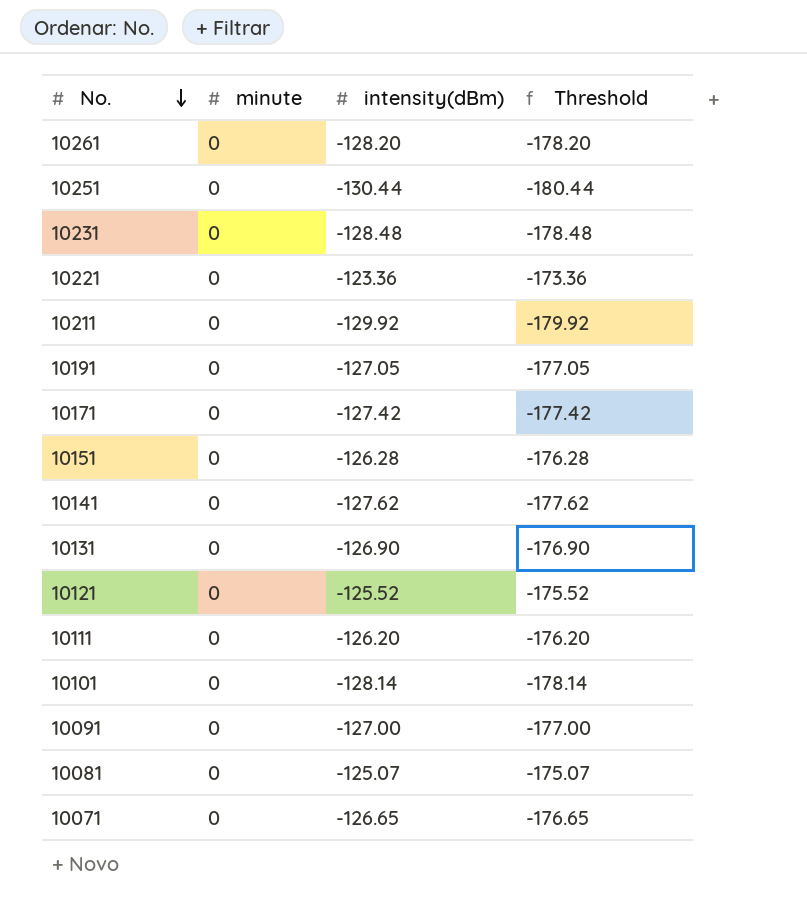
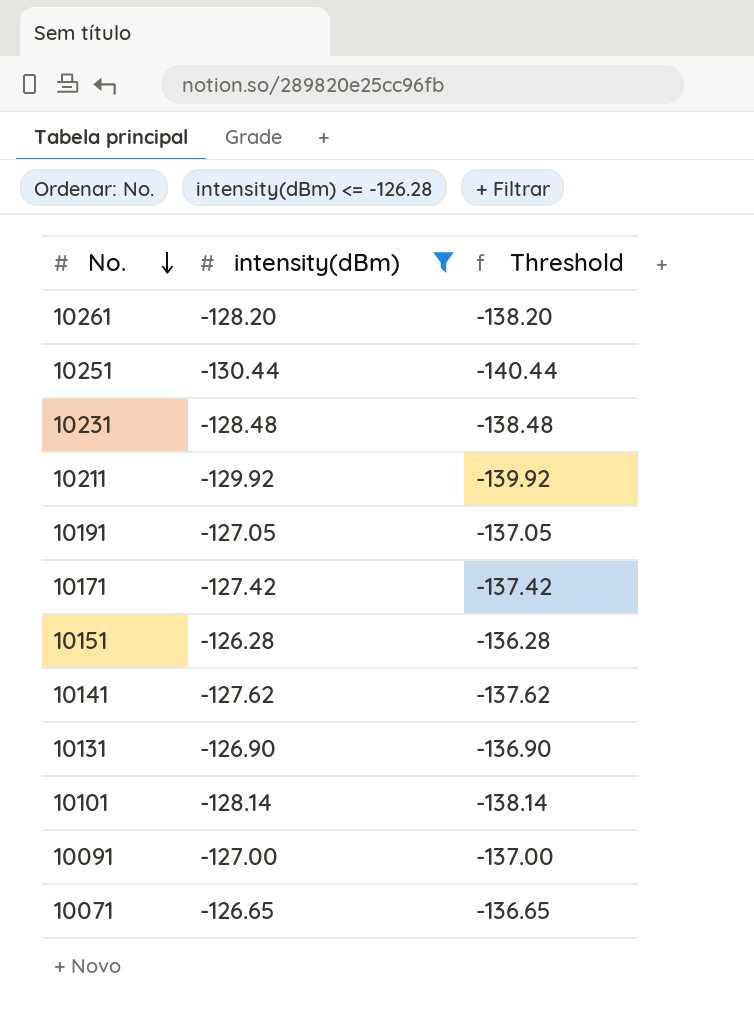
filter: none -> intensity(dBm) <= -126.28
column minute | position: 2 -> none
column Threshold | formula: [intensity(dBm)] - 50 -> [intensity(dBm)] - 10

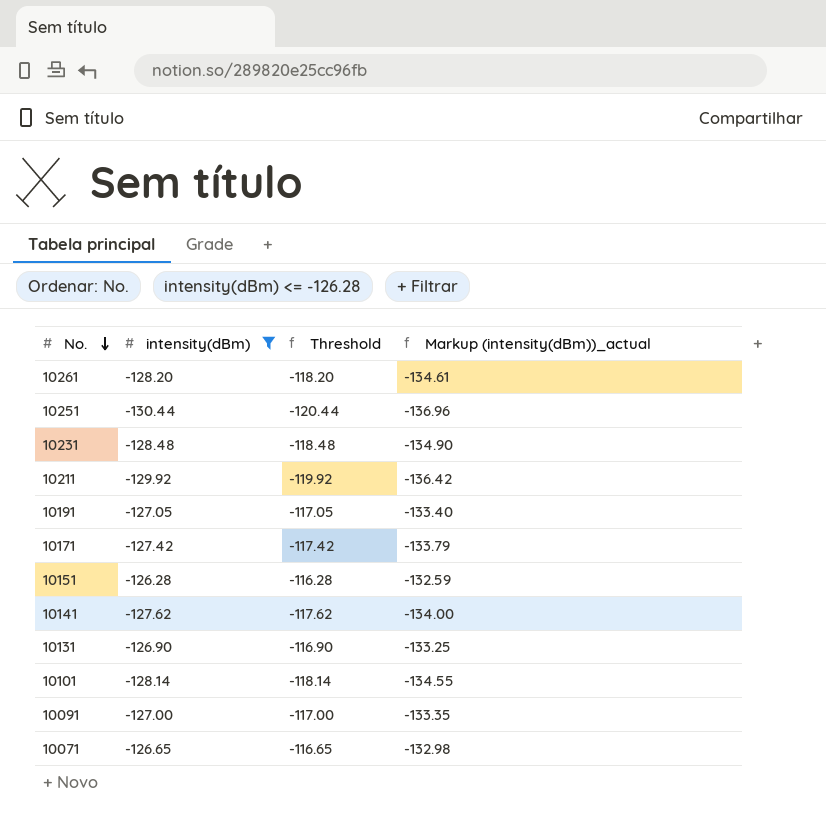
column Threshold | formula: [intensity(dBm)] - 10 -> [intensity(dBm)] + 10
column Markup (intensity(dBm))_actual | formula: none -> [intensity(dBm)] * 1.05

